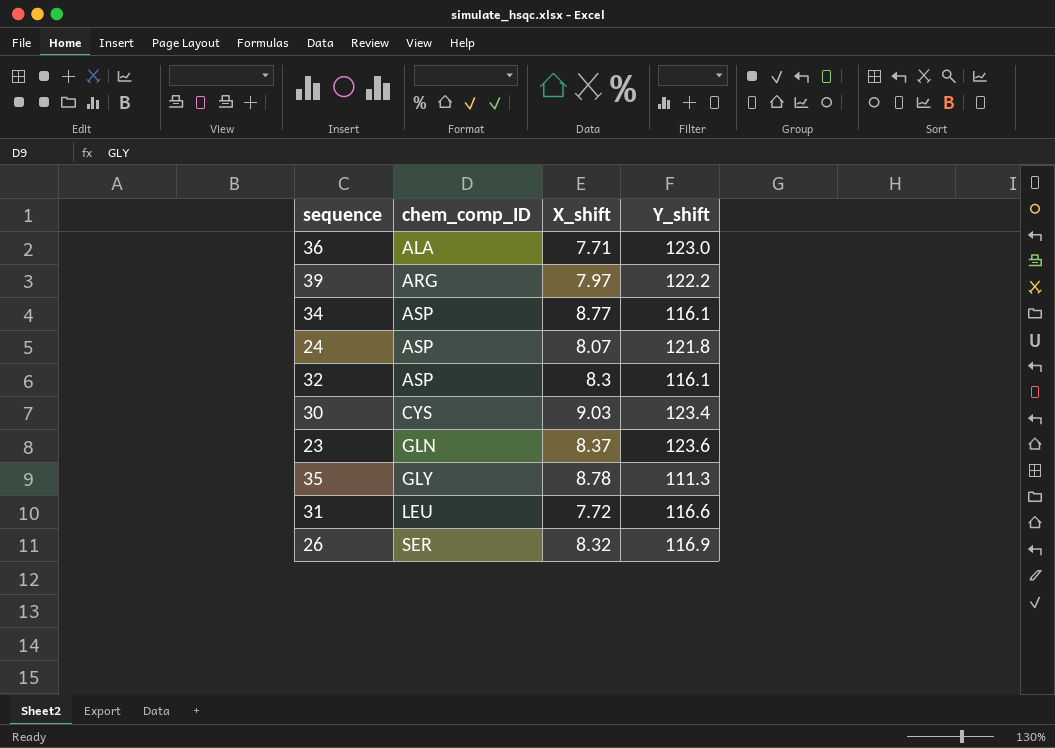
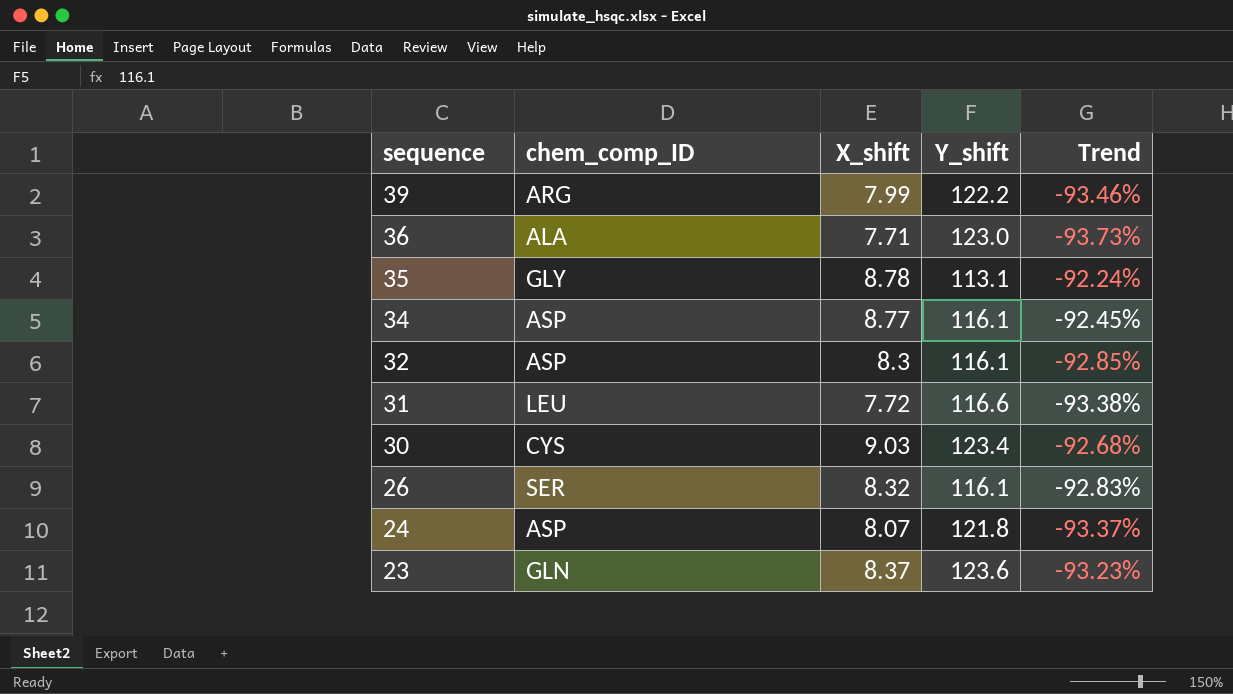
row order: chem_comp_ID ascending -> sequence descending
column Trend | formula: none -> ([X_shift] - [Y_shift]) / [Y_shift]
39 | X_shift: 7.97 -> 7.99
35 | Y_shift: 111.3 -> 113.1
26 | Y_shift: 116.9 -> 116.1

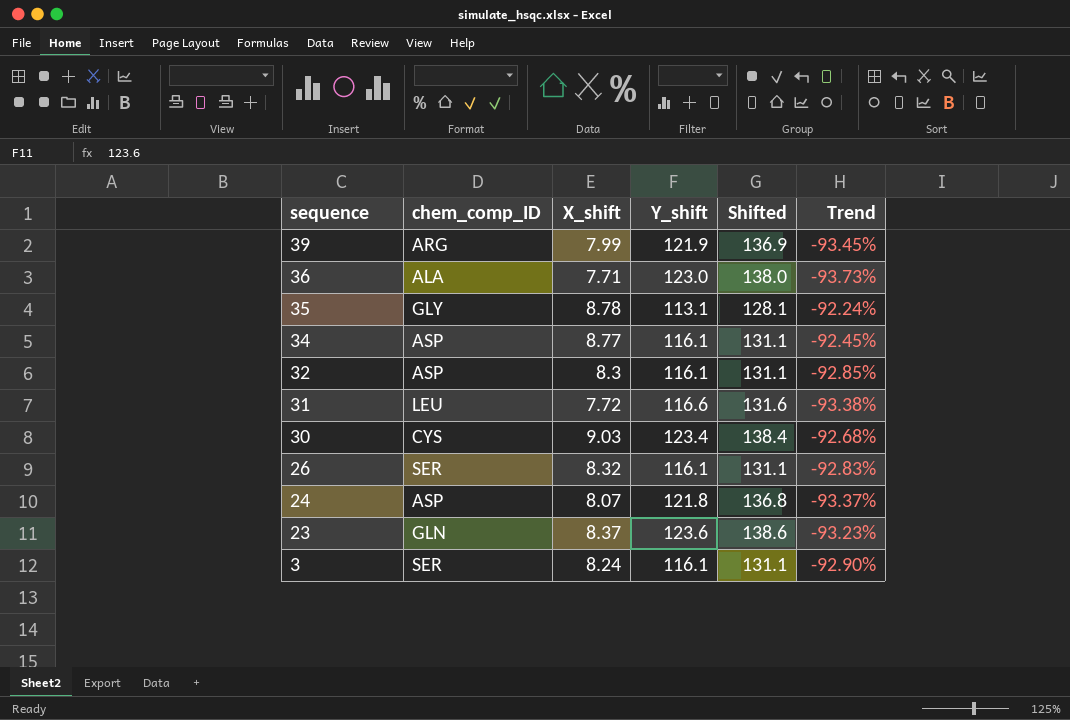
column Shifted | formula: none -> [Y_shift] + 15
39 | Y_shift: 122.2 -> 121.9
39 | Trend: -93.46% -> -93.45%
row 3: none -> SER | 8.24 | 116.1 | 131.1 | -92.90%

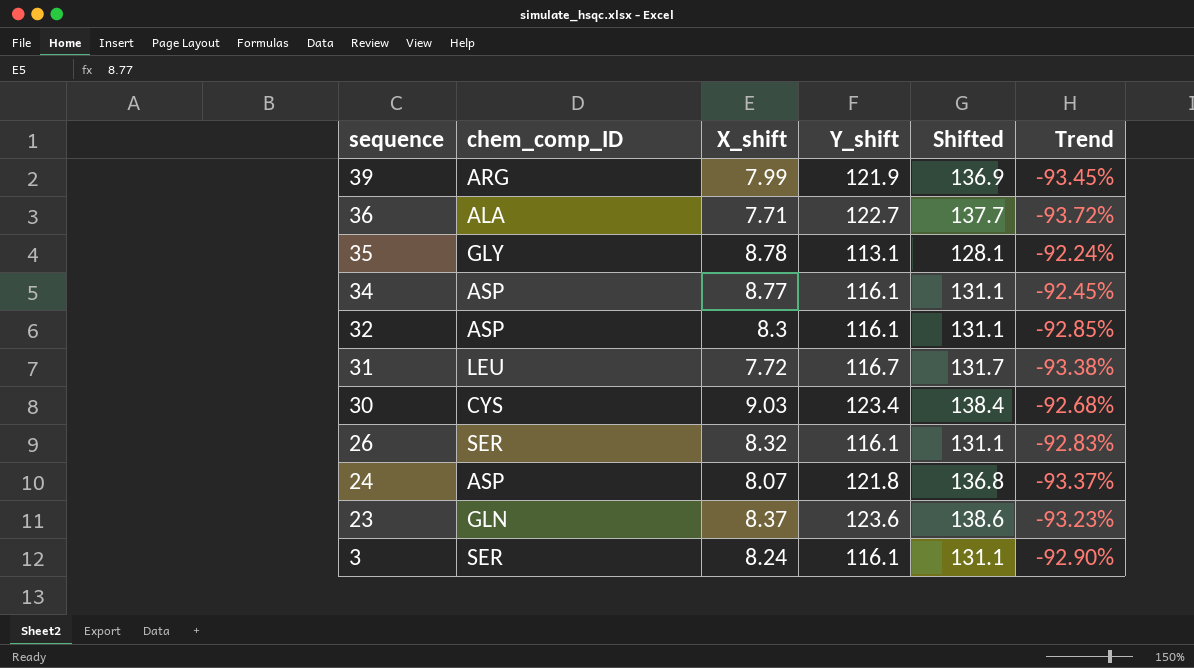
36 | Y_shift: 123.0 -> 122.7
36 | Shifted: 138.0 -> 137.7
36 | Trend: -93.73% -> -93.72%
31 | Y_shift: 116.6 -> 116.7
31 | Shifted: 131.6 -> 131.7

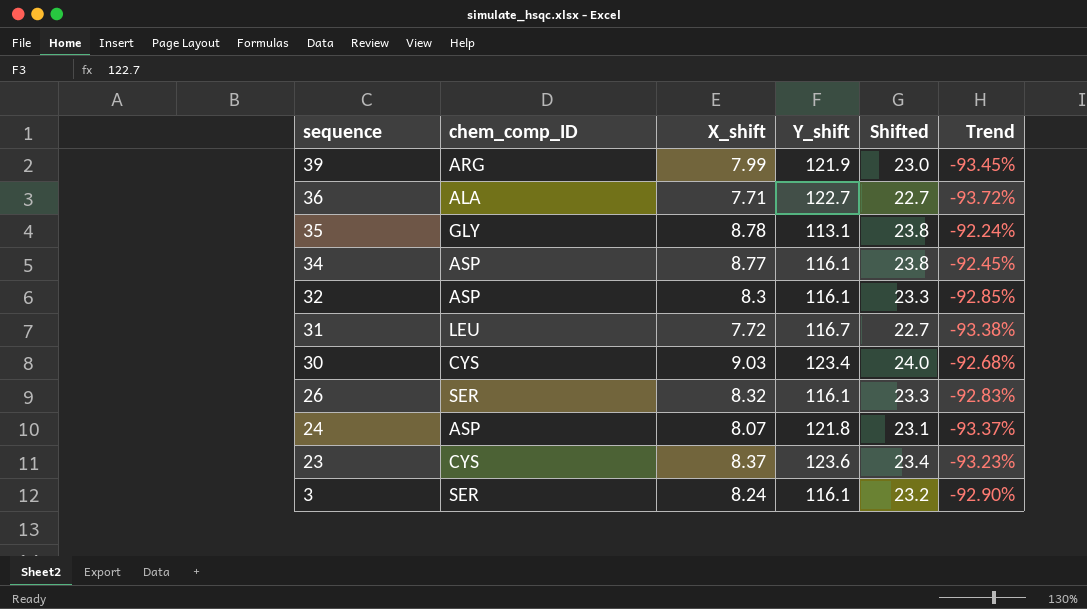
column Shifted | formula: [Y_shift] + 15 -> [X_shift] + 15
23 | chem_comp_ID: GLN -> CYS

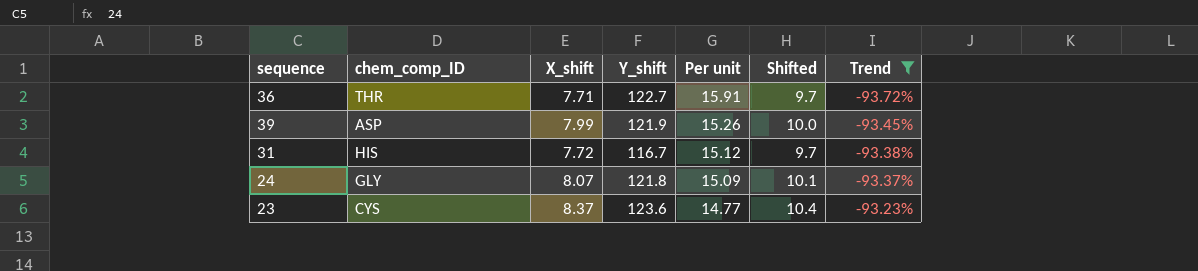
filter: none -> Trend <= -93.23%
row order: sequence descending -> Per unit descending
column Per unit | formula: none -> [Y_shift] / [X_shift]
column Shifted | formula: [X_shift] + 15 -> [X_shift] + 2
36 | chem_comp_ID: ALA -> THR
39 | chem_comp_ID: ARG -> ASP
31 | chem_comp_ID: LEU -> HIS
24 | chem_comp_ID: ASP -> GLY

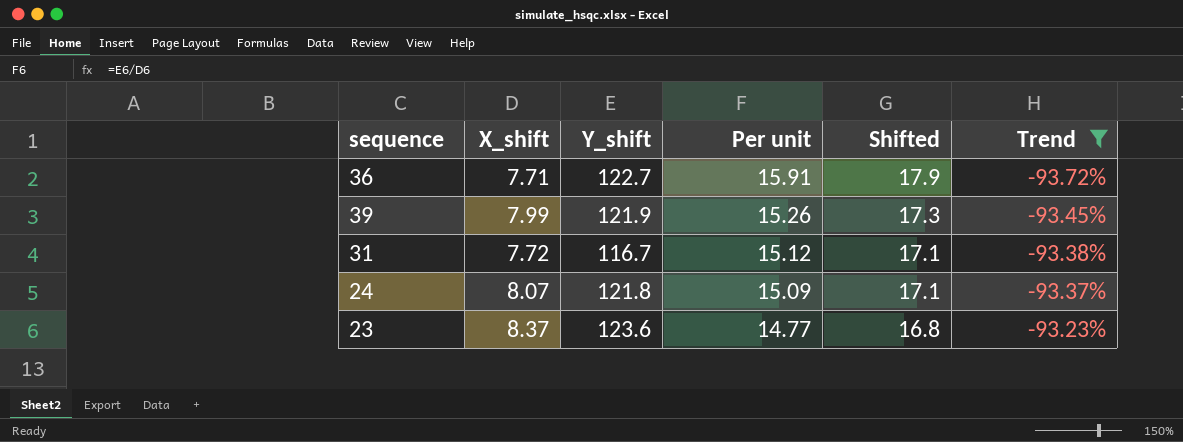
column chem_comp_ID | position: 2 -> none
column Shifted | formula: [X_shift] + 2 -> [Per unit] + 2

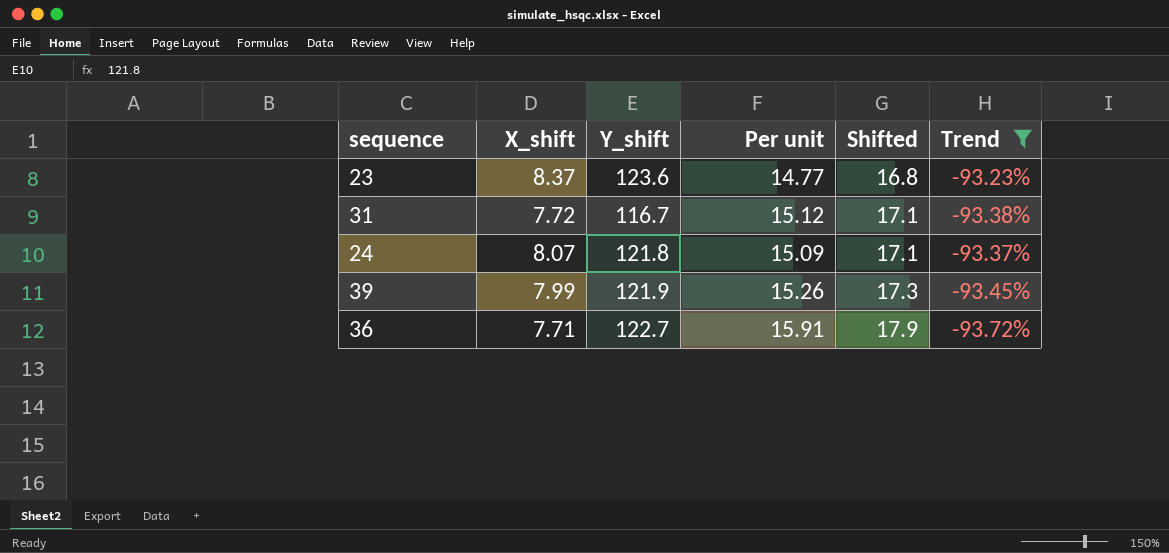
row order: Per unit descending -> Shifted ascending

